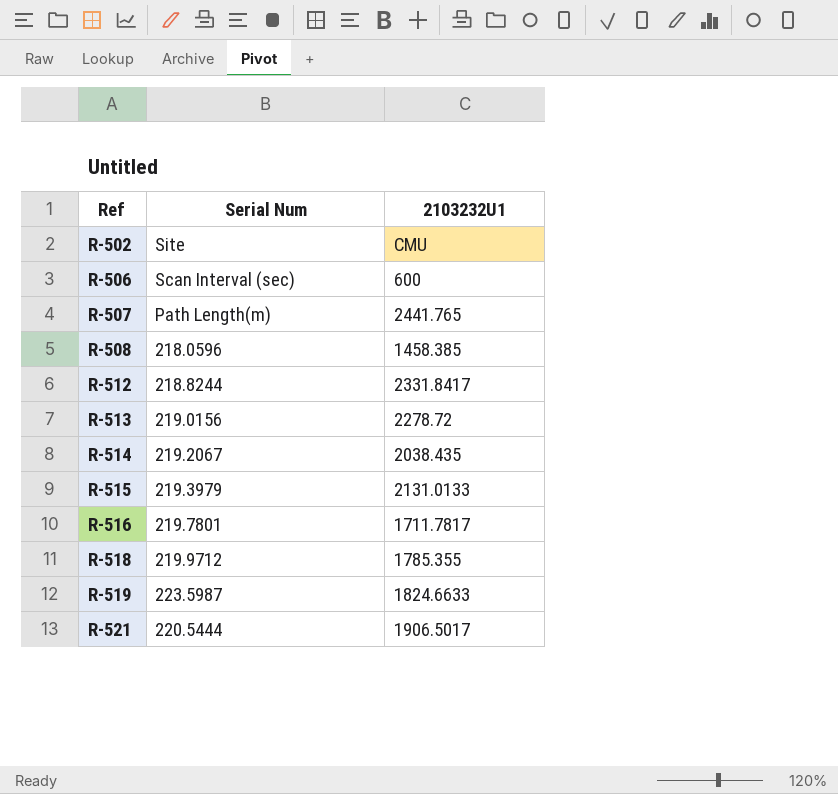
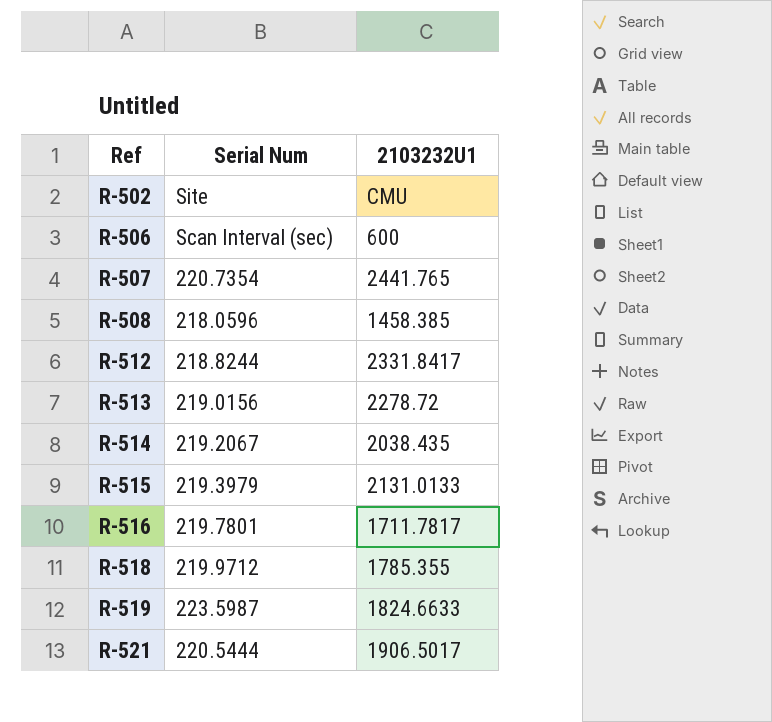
R-507 | Serial Num: Path Length(m) -> 220.7354

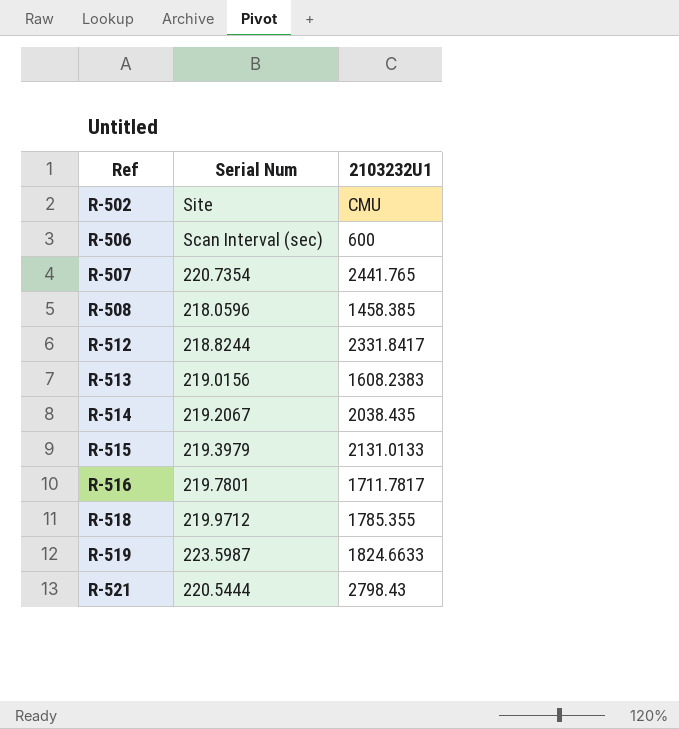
R-513 | 2103232U1: 2278.72 -> 1608.2383
R-521 | 2103232U1: 1906.5017 -> 2798.43

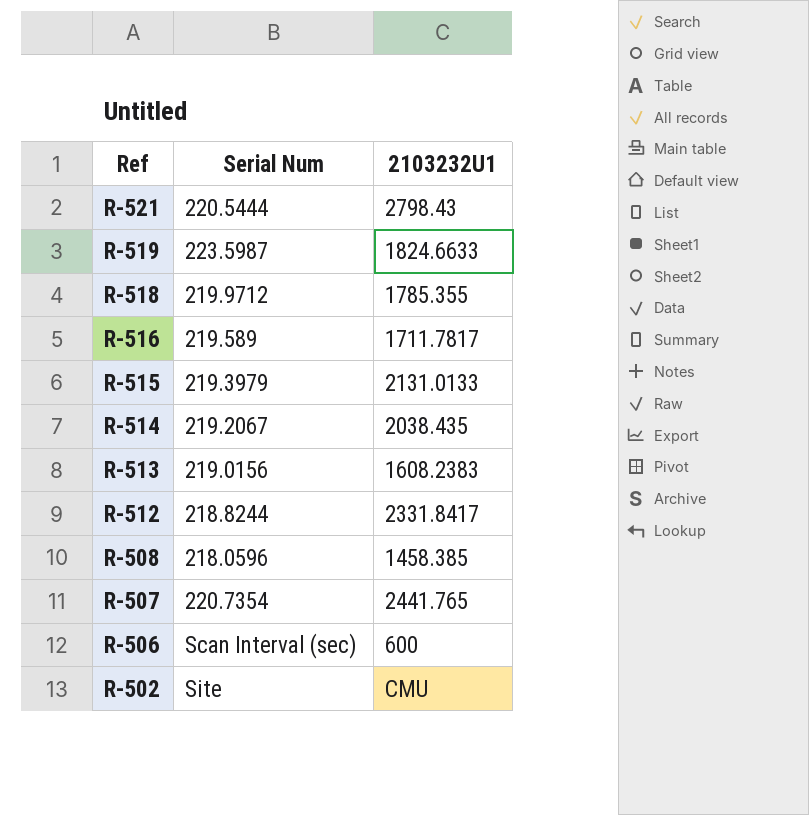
row order: Ref ascending -> Ref descending
R-516 | Serial Num: 219.7801 -> 219.589

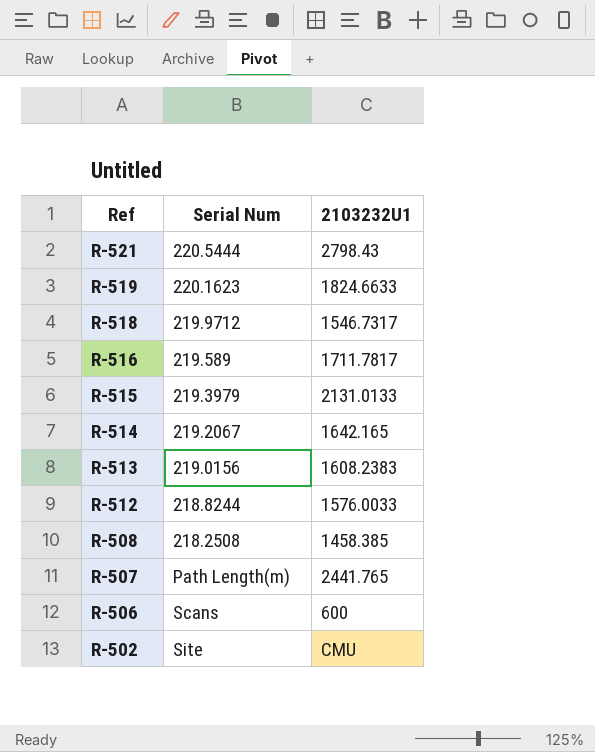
R-519 | Serial Num: 223.5987 -> 220.1623
R-518 | 2103232U1: 1785.355 -> 1546.7317
R-514 | 2103232U1: 2038.435 -> 1642.165
R-512 | 2103232U1: 2331.8417 -> 1576.0033
R-508 | Serial Num: 218.0596 -> 218.2508
R-507 | Serial Num: 220.7354 -> Path Length(m)
R-506 | Serial Num: Scan Interval (sec) -> Scans

